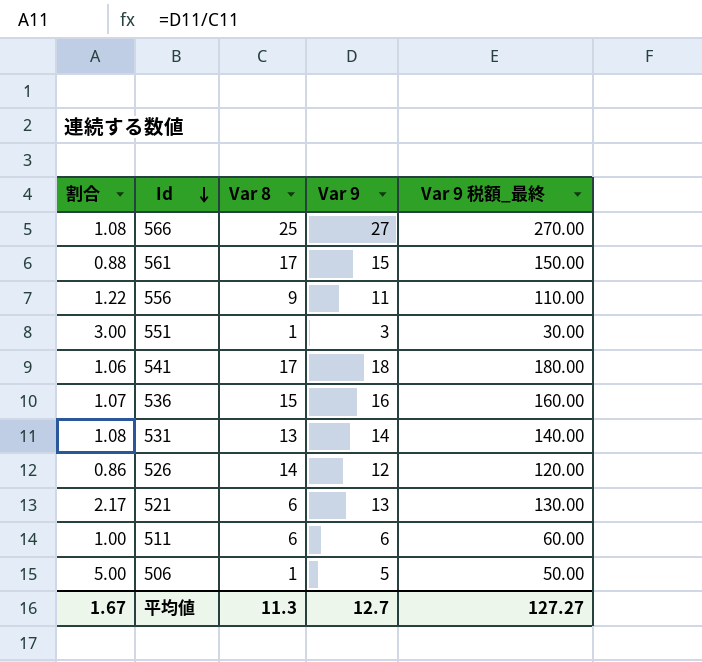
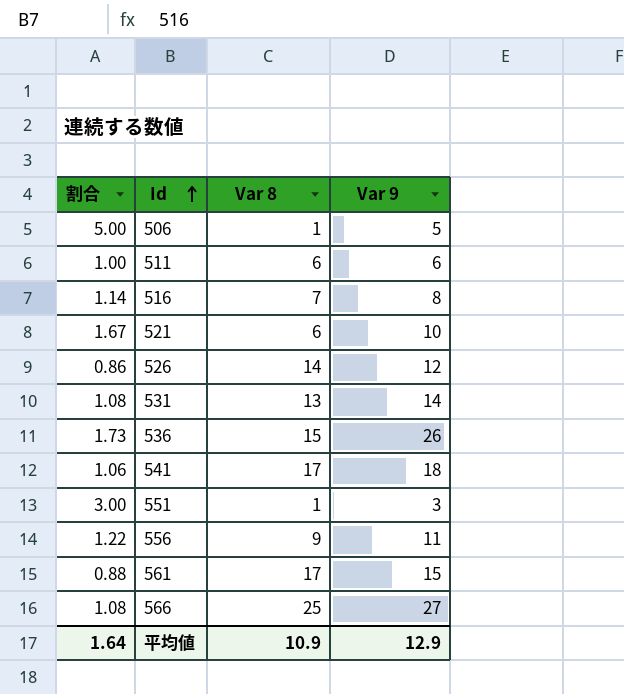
row order: Id descending -> Id ascending
column Var 9 税額_最終 | formula: [Var 9] * 10 -> none
row 516: none -> 1.14 | 7 | 8
521 | 割合: 2.17 -> 1.67
521 | Var 9: 13 -> 10
536 | 割合: 1.07 -> 1.73
536 | Var 9: 16 -> 26
平均値 | 割合: 1.67 -> 1.64
平均値 | Var 8: 11.3 -> 10.9
平均値 | Var 9: 12.7 -> 12.9

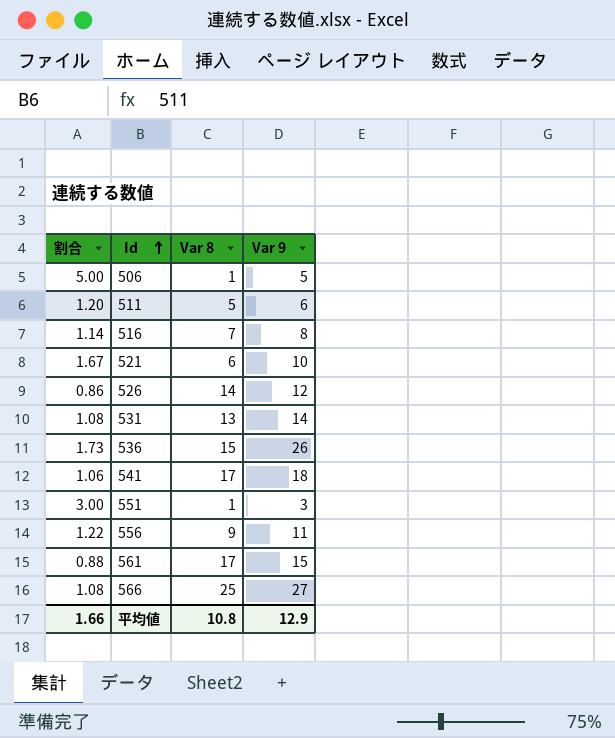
511 | 割合: 1.00 -> 1.20
511 | Var 8: 6 -> 5
平均値 | 割合: 1.64 -> 1.66
平均値 | Var 8: 10.9 -> 10.8

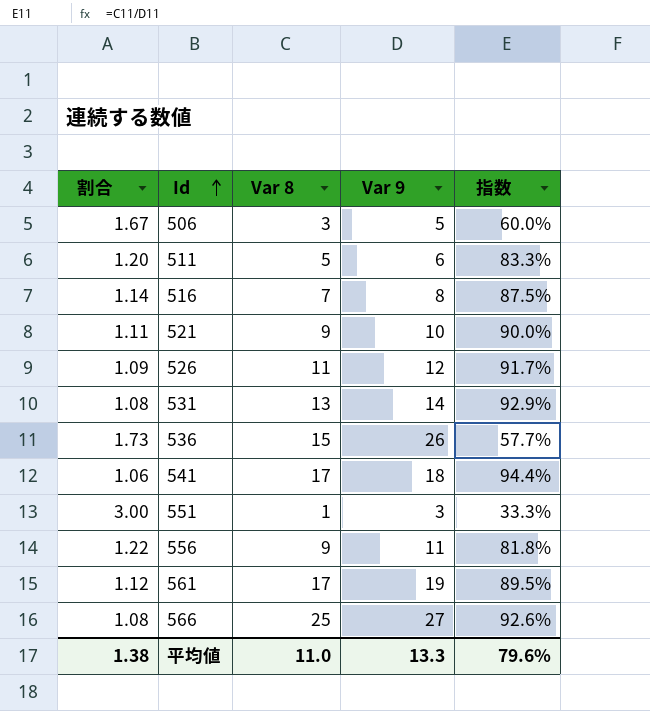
column 指数 | formula: none -> [Var 8] / [Var 9]
506 | 割合: 5.00 -> 1.67
506 | Var 8: 1 -> 3
521 | 割合: 1.67 -> 1.11
521 | Var 8: 6 -> 9
526 | 割合: 0.86 -> 1.09
526 | Var 8: 14 -> 11
561 | 割合: 0.88 -> 1.12
561 | Var 9: 15 -> 19
平均値 | 割合: 1.66 -> 1.38
平均値 | Var 8: 10.8 -> 11.0
平均値 | Var 9: 12.9 -> 13.3

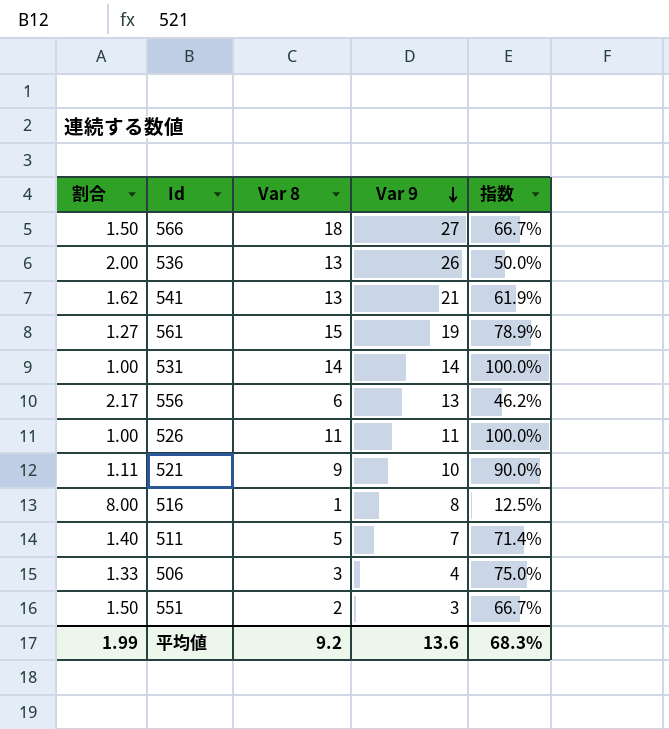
row order: Id ascending -> Var 9 descending
566 | 割合: 1.08 -> 1.50
566 | Var 8: 25 -> 18
566 | 指数: 92.6% -> 66.7%
536 | 割合: 1.73 -> 2.00
536 | Var 8: 15 -> 13
536 | 指数: 57.7% -> 50.0%
541 | 割合: 1.06 -> 1.62
541 | Var 8: 17 -> 13
541 | Var 9: 18 -> 21
541 | 指数: 94.4% -> 61.9%
561 | 割合: 1.12 -> 1.27
561 | Var 8: 17 -> 15
561 | 指数: 89.5% -> 78.9%
531 | 割合: 1.08 -> 1.00
531 | Var 8: 13 -> 14
531 | 指数: 92.9% -> 100.0%
556 | 割合: 1.22 -> 2.17
556 | Var 8: 9 -> 6
556 | Var 9: 11 -> 13
556 | 指数: 81.8% -> 46.2%
526 | 割合: 1.09 -> 1.00
526 | Var 9: 12 -> 11
526 | 指数: 91.7% -> 100.0%
516 | 割合: 1.14 -> 8.00
516 | Var 8: 7 -> 1
516 | 指数: 87.5% -> 12.5%
511 | 割合: 1.20 -> 1.40
511 | Var 9: 6 -> 7
511 | 指数: 83.3% -> 71.4%
506 | 割合: 1.67 -> 1.33
506 | Var 9: 5 -> 4
506 | 指数: 60.0% -> 75.0%
551 | 割合: 3.00 -> 1.50
551 | Var 8: 1 -> 2
551 | 指数: 33.3% -> 66.7%
平均値 | 割合: 1.38 -> 1.99
平均値 | Var 8: 11.0 -> 9.2
平均値 | Var 9: 13.3 -> 13.6
平均値 | 指数: 79.6% -> 68.3%

